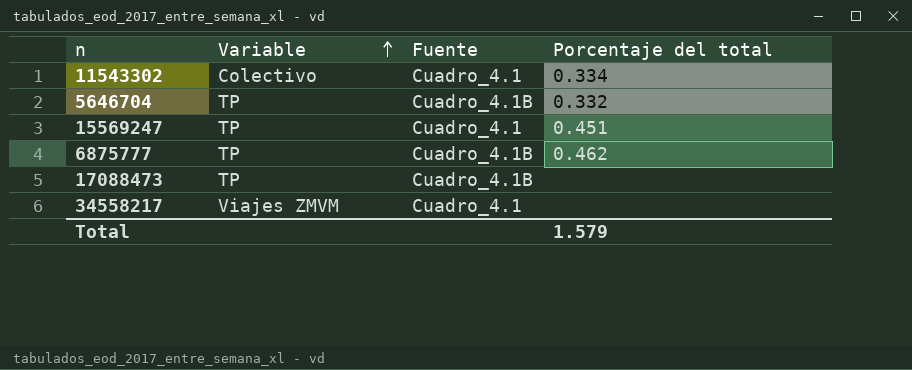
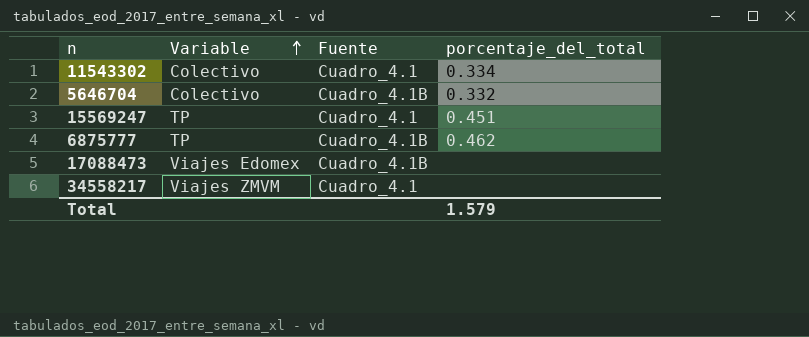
column name: Porcentaje del total -> porcentaje_del_total
5646704 | Variable: TP -> Colectivo
17088473 | Variable: TP -> Viajes Edomex

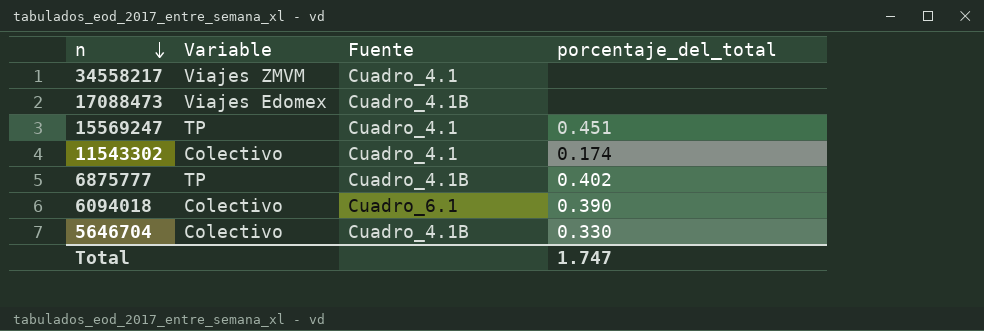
row order: Variable ascending -> n descending
11543302 | porcentaje_del_total: 0.334 -> 0.174
6875777 | porcentaje_del_total: 0.462 -> 0.402
row 6094018: none -> Colectivo | Cuadro_6.1 | 0.390
5646704 | porcentaje_del_total: 0.332 -> 0.330
Total | porcentaje_del_total: 1.579 -> 1.747

